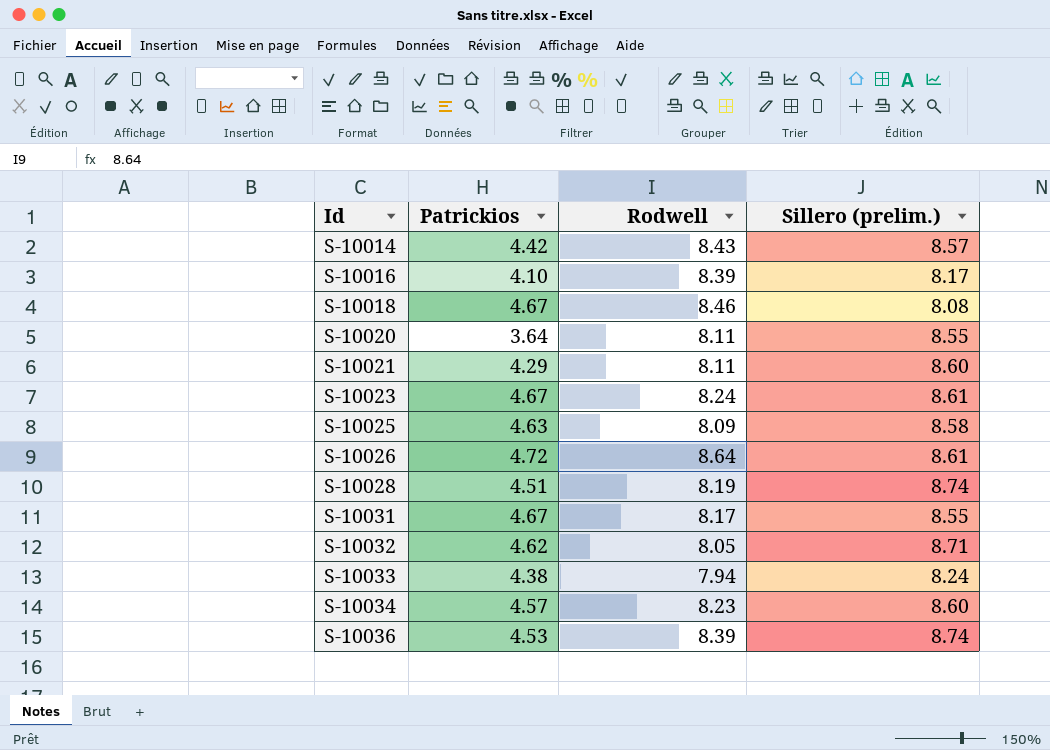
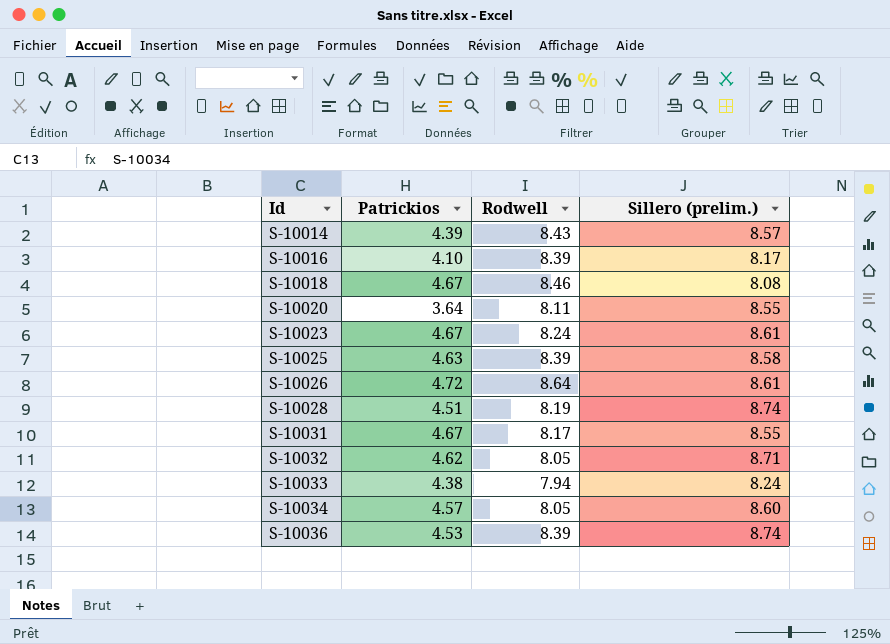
row S-10021: 4.29 | 8.11 | 8.60 -> none
S-10014 | Patrickios: 4.42 -> 4.39
S-10025 | Rodwell: 8.09 -> 8.39
S-10034 | Rodwell: 8.23 -> 8.05

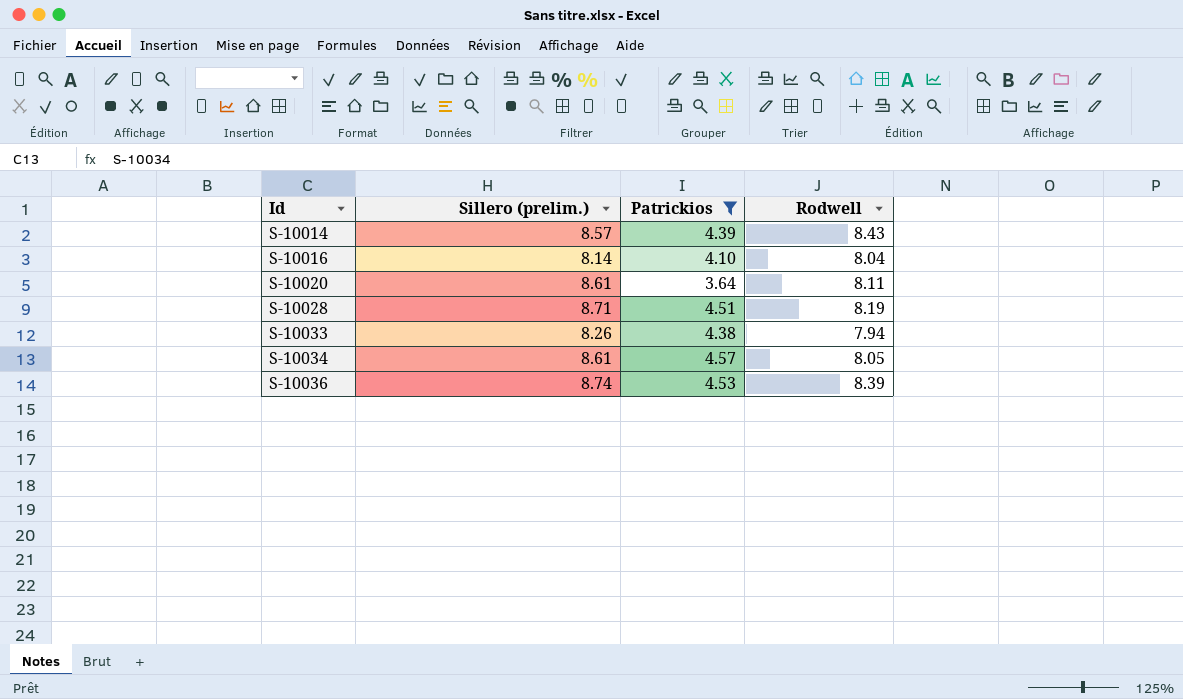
filter: none -> Patrickios <= 4.57
column Sillero (prelim.) | position: 4 -> 2
S-10016 | Sillero (prelim.): 8.17 -> 8.14
S-10016 | Rodwell: 8.39 -> 8.04
S-10020 | Sillero (prelim.): 8.55 -> 8.61
S-10028 | Sillero (prelim.): 8.74 -> 8.71
S-10033 | Sillero (prelim.): 8.24 -> 8.26
S-10034 | Sillero (prelim.): 8.60 -> 8.61

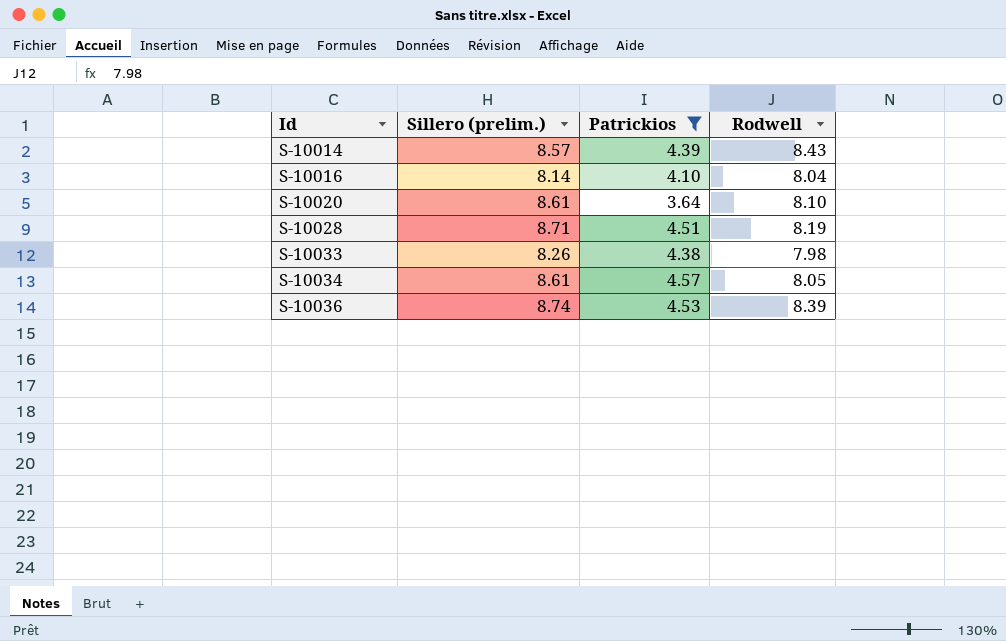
S-10020 | Rodwell: 8.11 -> 8.10
S-10033 | Rodwell: 7.94 -> 7.98

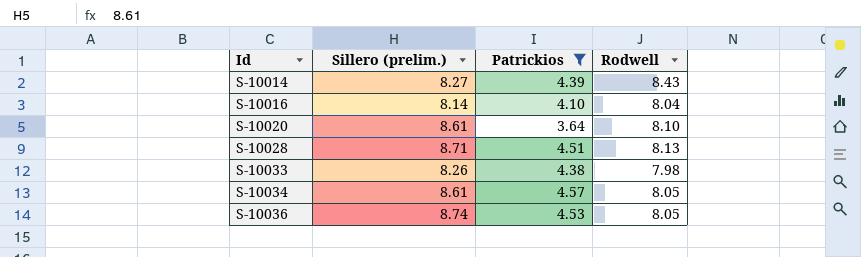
S-10014 | Sillero (prelim.): 8.57 -> 8.27
S-10028 | Rodwell: 8.19 -> 8.13
S-10036 | Rodwell: 8.39 -> 8.05

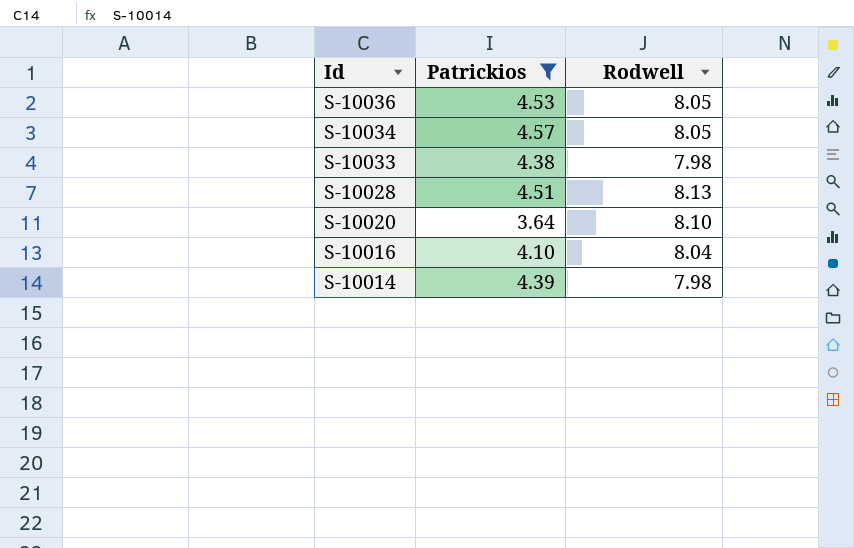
row order: Id ascending -> Id descending
column Sillero (prelim.) | position: 2 -> none
S-10014 | Rodwell: 8.43 -> 7.98

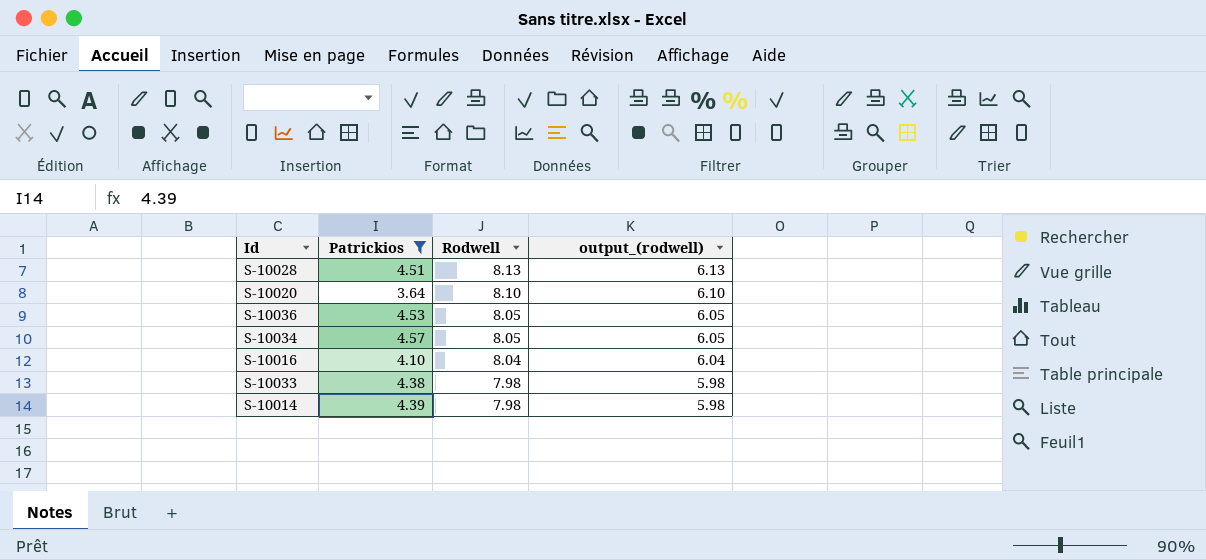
row order: Id descending -> Rodwell descending
column output_(rodwell) | formula: none -> [Rodwell] - 2

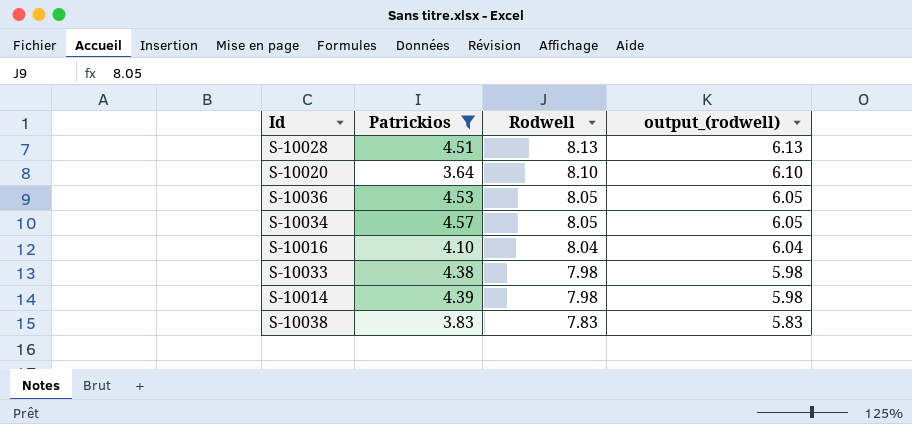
row S-10038: none -> 3.83 | 7.83 | 5.83

